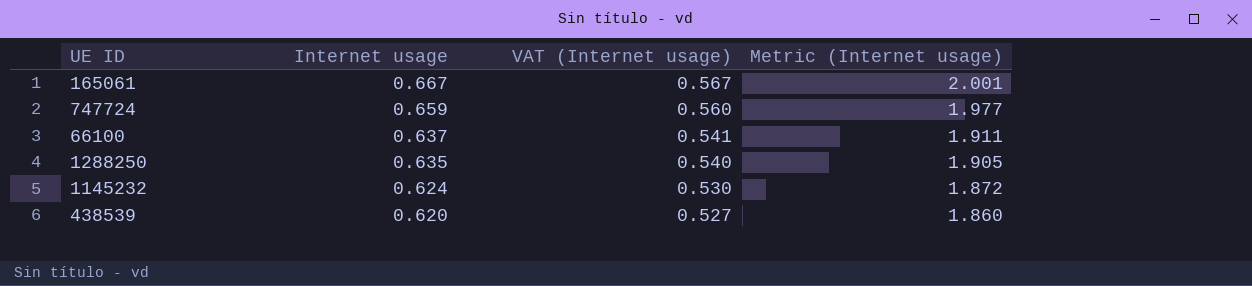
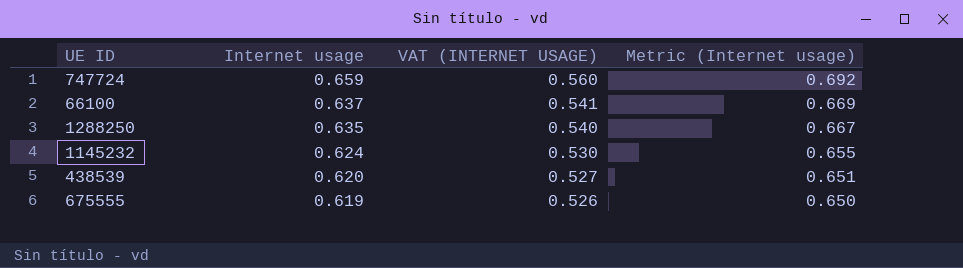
column name: VAT (Internet usage) -> VAT (INTERNET USAGE)
column Metric (Internet usage) | formula: [Internet usage] * 3 -> [Internet usage] * 1.05
row 165061: 0.667 | 0.567 | 2.001 -> none
row 675555: none -> 0.619 | 0.526 | 0.650

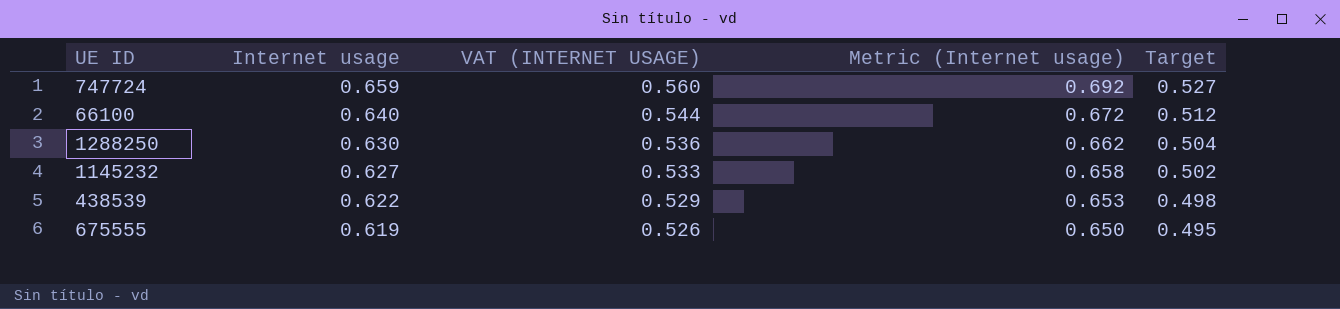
column Target | formula: none -> [Internet usage] * 0.8
66100 | Internet usage: 0.637 -> 0.640
66100 | VAT (INTERNET USAGE): 0.541 -> 0.544
66100 | Metric (Internet usage): 0.669 -> 0.672
1288250 | Internet usage: 0.635 -> 0.630
1288250 | VAT (INTERNET USAGE): 0.540 -> 0.536
1288250 | Metric (Internet usage): 0.667 -> 0.662
1145232 | Internet usage: 0.624 -> 0.627
1145232 | VAT (INTERNET USAGE): 0.530 -> 0.533
1145232 | Metric (Internet usage): 0.655 -> 0.658
438539 | Internet usage: 0.620 -> 0.622
438539 | VAT (INTERNET USAGE): 0.527 -> 0.529
438539 | Metric (Internet usage): 0.651 -> 0.653

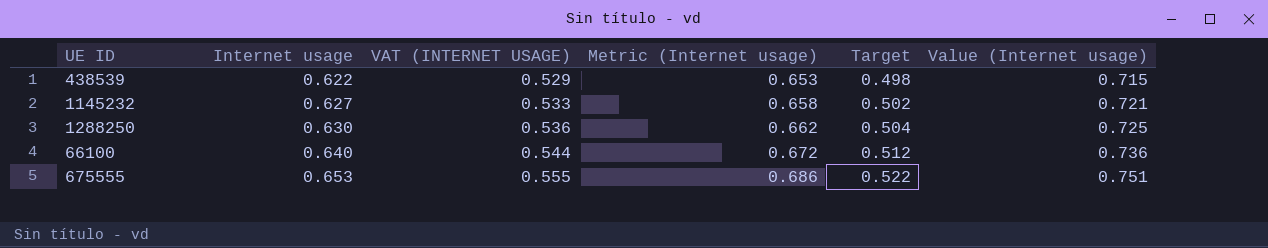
row order: Internet usage descending -> Internet usage ascending
column Value (Internet usage) | formula: none -> [Internet usage] * 1.15
row 747724: 0.659 | 0.560 | 0.692 | 0.527 -> none
675555 | Internet usage: 0.619 -> 0.653
675555 | VAT (INTERNET USAGE): 0.526 -> 0.555
675555 | Metric (Internet usage): 0.650 -> 0.686
675555 | Target: 0.495 -> 0.522

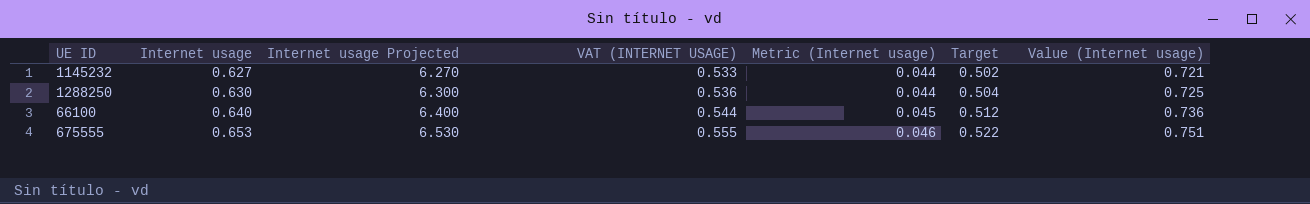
column Internet usage Projected | formula: none -> [Internet usage] * 10
column Metric (Internet usage) | formula: [Internet usage] * 1.05 -> [Internet usage] * 0.07
row 438539: 0.622 | 0.529 | 0.653 | 0.498 | 0.715 -> none

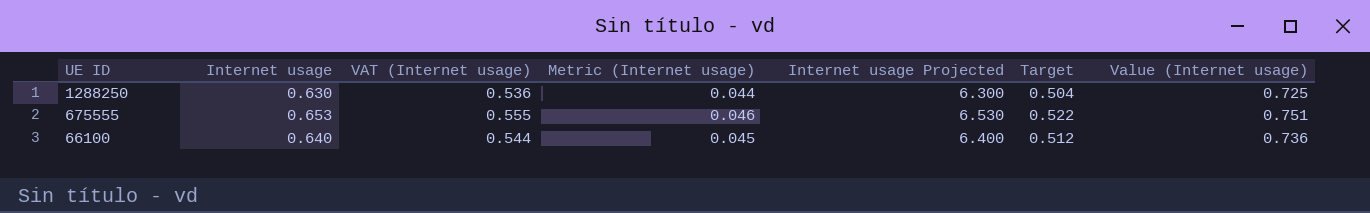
row order: Internet usage ascending -> UE ID descending
column name: VAT (INTERNET USAGE) -> VAT (Internet usage)
column Internet usage Projected | position: 3 -> 5
row 1145232: 0.627 | 6.270 | 0.533 | 0.044 | 0.502 | 0.721 -> none

